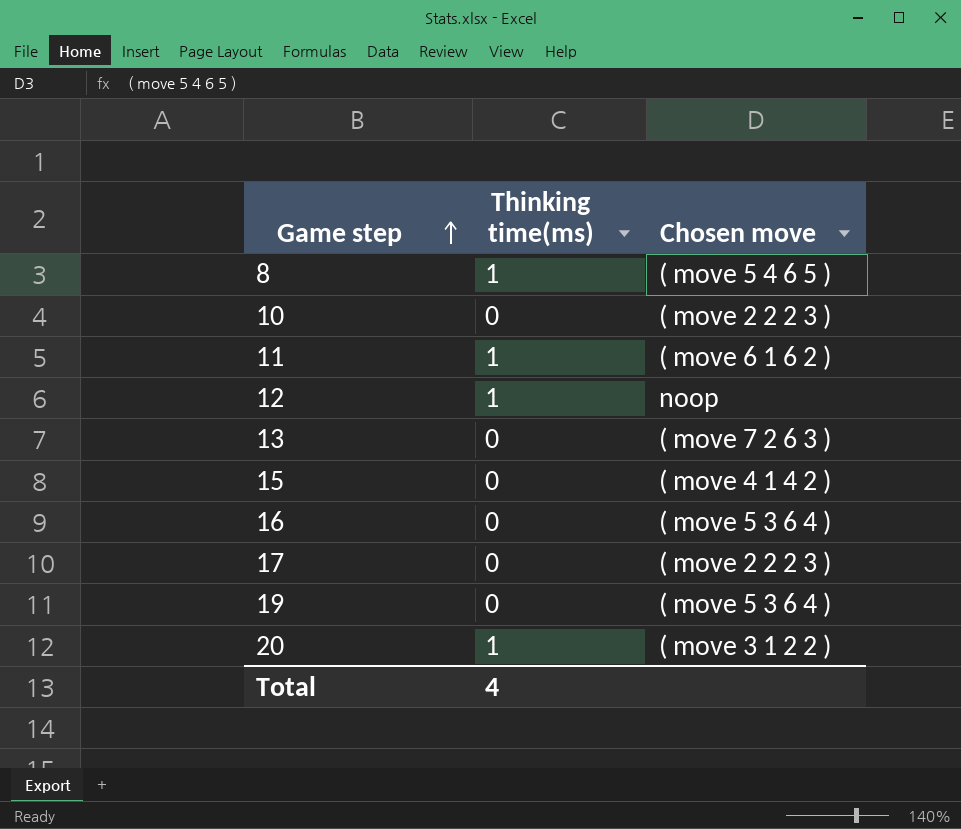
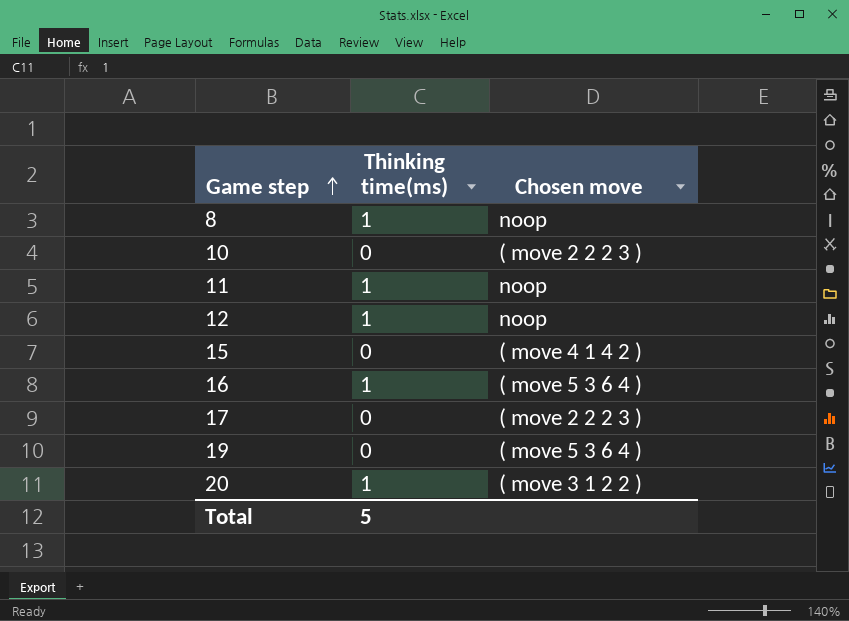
row 13: 0 | ( move 7 2 6 3 ) -> none
8 | Chosen move: ( move 5 4 6 5 ) -> noop
11 | Chosen move: ( move 6 1 6 2 ) -> noop
16 | Thinking time(ms): 0 -> 1
Total | Thinking time(ms): 4 -> 5

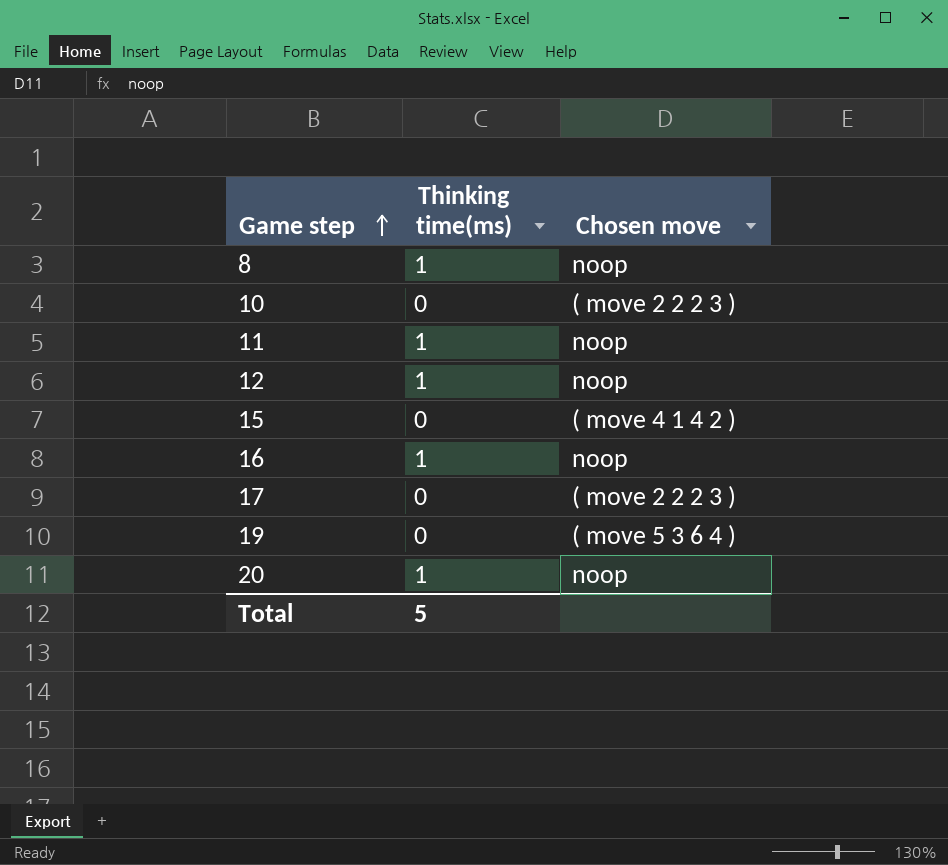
16 | Chosen move: ( move 5 3 6 4 ) -> noop
20 | Chosen move: ( move 3 1 2 2 ) -> noop

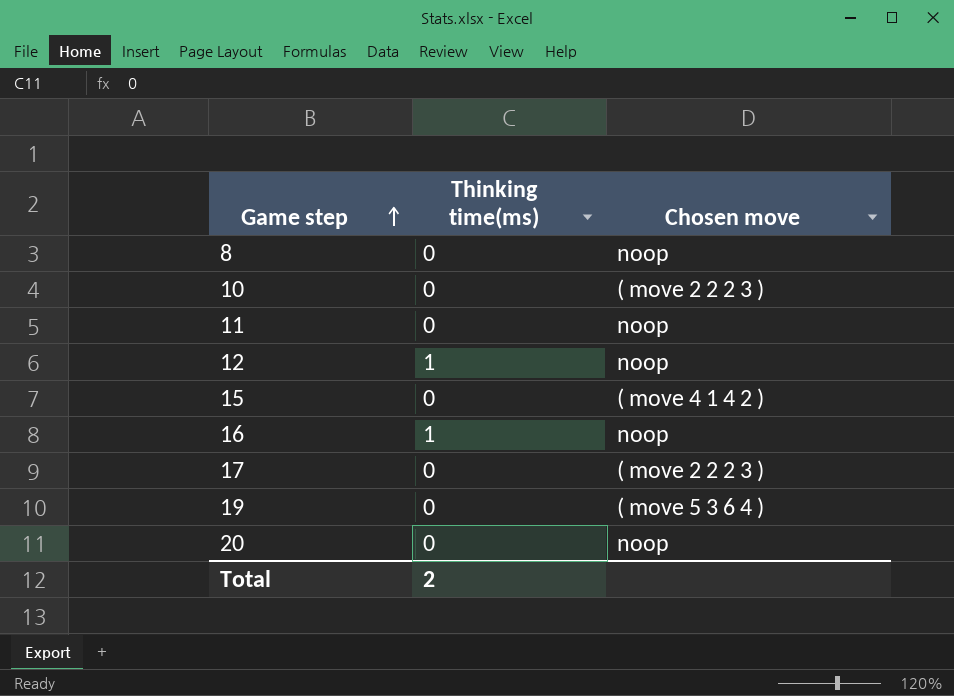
8 | Thinking time(ms): 1 -> 0
11 | Thinking time(ms): 1 -> 0
20 | Thinking time(ms): 1 -> 0
Total | Thinking time(ms): 5 -> 2

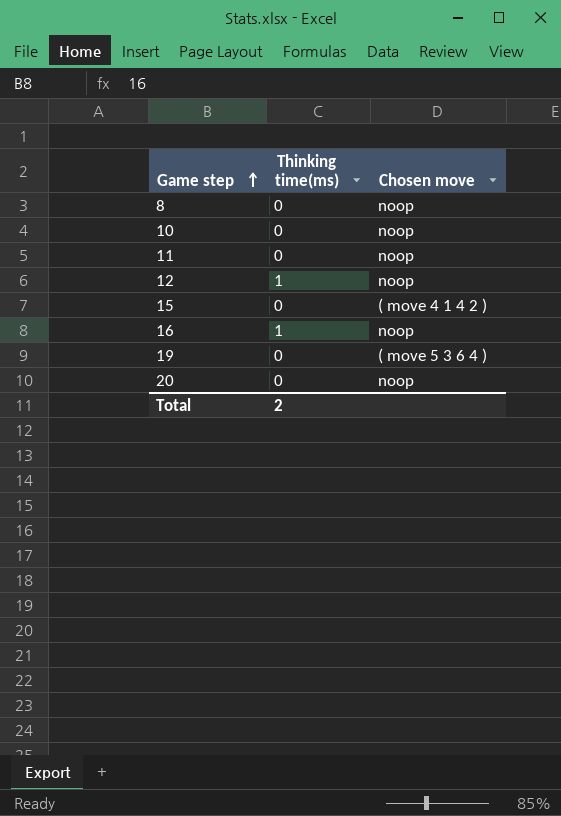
row 17: 0 | ( move 2 2 2 3 ) -> none
10 | Chosen move: ( move 2 2 2 3 ) -> noop

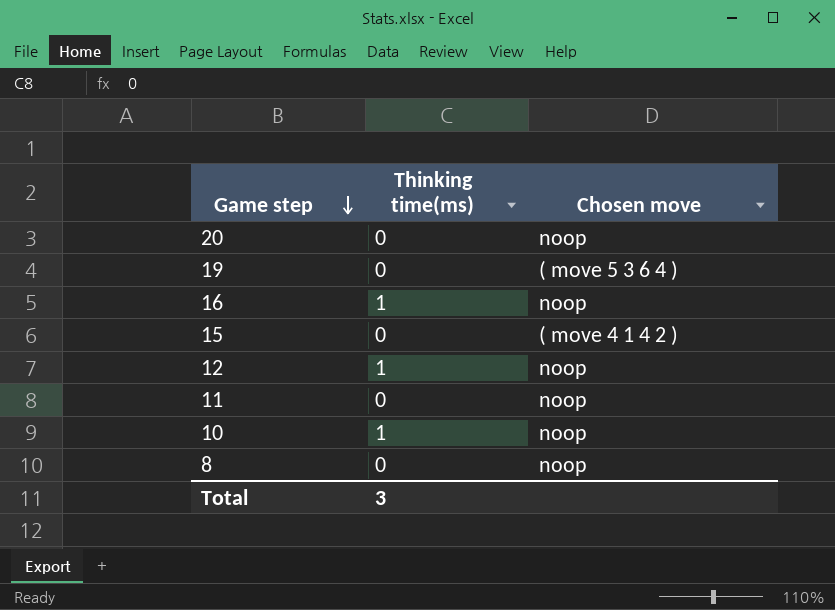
row order: Game step ascending -> Game step descending
10 | Thinking time(ms): 0 -> 1
Total | Thinking time(ms): 2 -> 3

